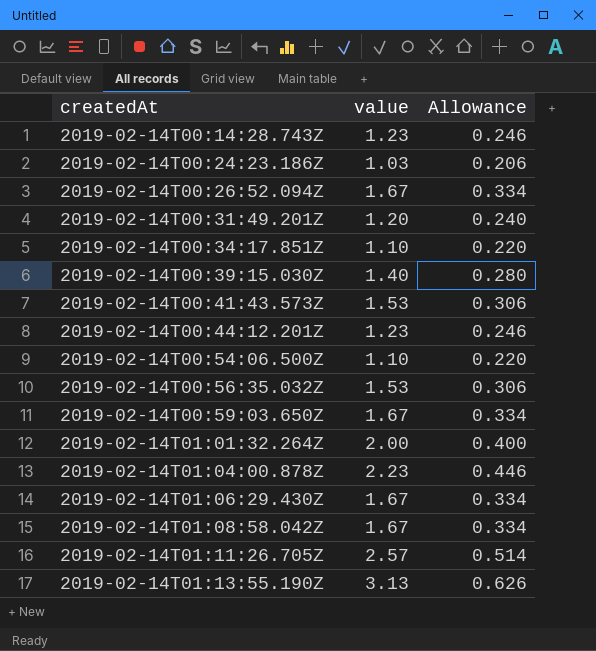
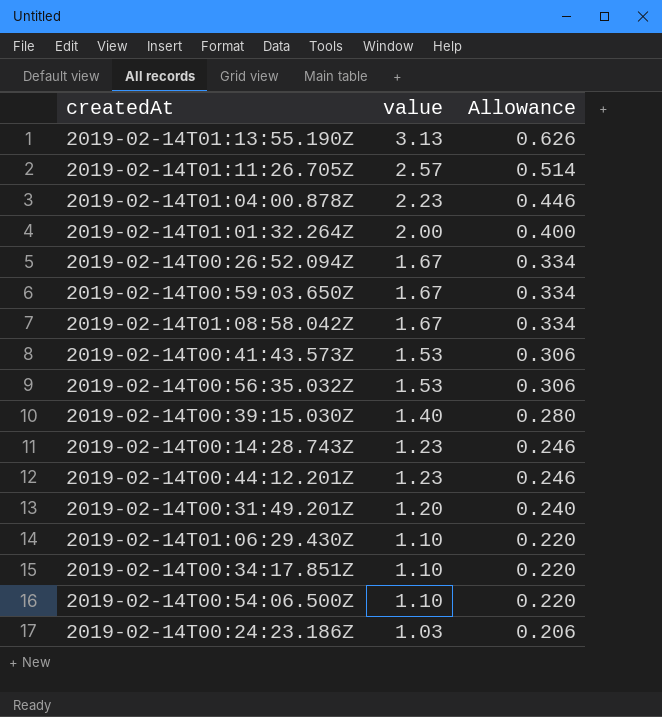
row order: createdAt ascending -> value descending
2019-02-14T01:06:29.430Z | value: 1.67 -> 1.10
2019-02-14T01:06:29.430Z | Allowance: 0.334 -> 0.220

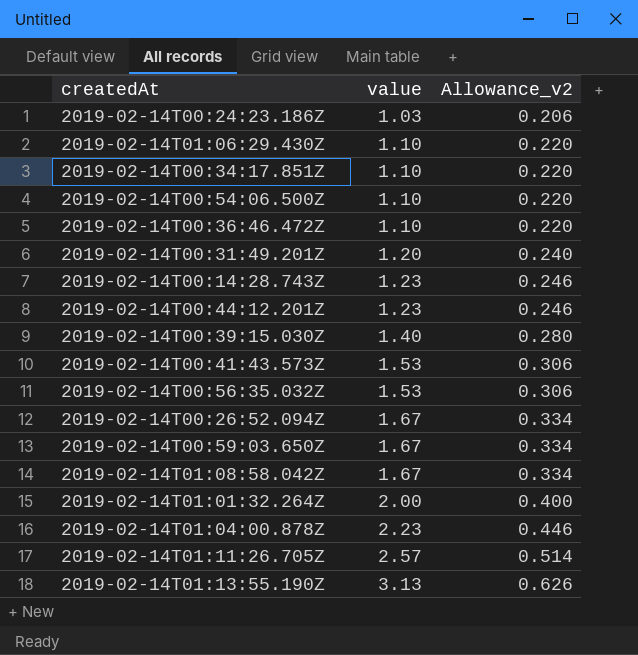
row order: value descending -> value ascending
column name: Allowance -> Allowance_v2
row 2019-02-14T00:36:46.472Z: none -> 1.10 | 0.220

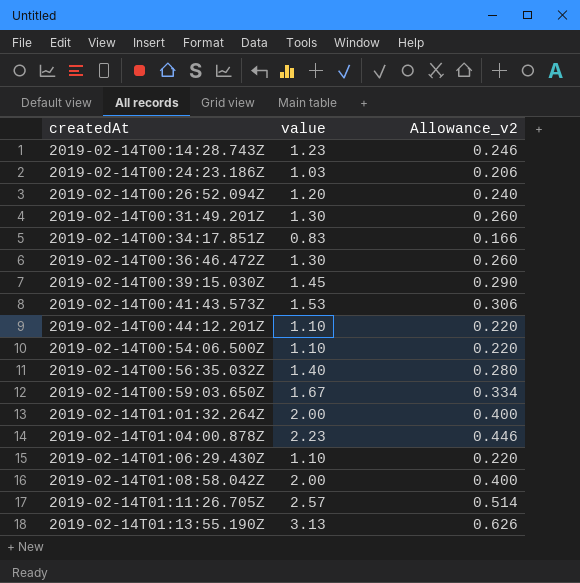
row order: value ascending -> createdAt ascending
2019-02-14T00:26:52.094Z | value: 1.67 -> 1.20
2019-02-14T00:26:52.094Z | Allowance_v2: 0.334 -> 0.240
2019-02-14T00:31:49.201Z | value: 1.20 -> 1.30
2019-02-14T00:31:49.201Z | Allowance_v2: 0.240 -> 0.260
2019-02-14T00:34:17.851Z | value: 1.10 -> 0.83
2019-02-14T00:34:17.851Z | Allowance_v2: 0.220 -> 0.166
2019-02-14T00:36:46.472Z | value: 1.10 -> 1.30
2019-02-14T00:36:46.472Z | Allowance_v2: 0.220 -> 0.260
2019-02-14T00:39:15.030Z | value: 1.40 -> 1.45
2019-02-14T00:39:15.030Z | Allowance_v2: 0.280 -> 0.290
2019-02-14T00:44:12.201Z | value: 1.23 -> 1.10
2019-02-14T00:44:12.201Z | Allowance_v2: 0.246 -> 0.220
2019-02-14T00:56:35.032Z | value: 1.53 -> 1.40
2019-02-14T00:56:35.032Z | Allowance_v2: 0.306 -> 0.280
2019-02-14T01:08:58.042Z | value: 1.67 -> 2.00
2019-02-14T01:08:58.042Z | Allowance_v2: 0.334 -> 0.400

